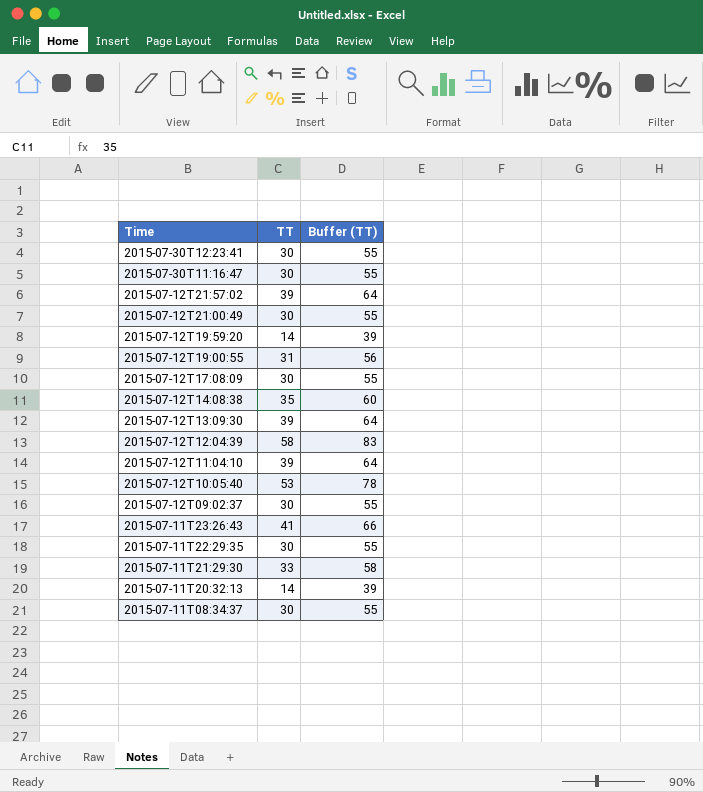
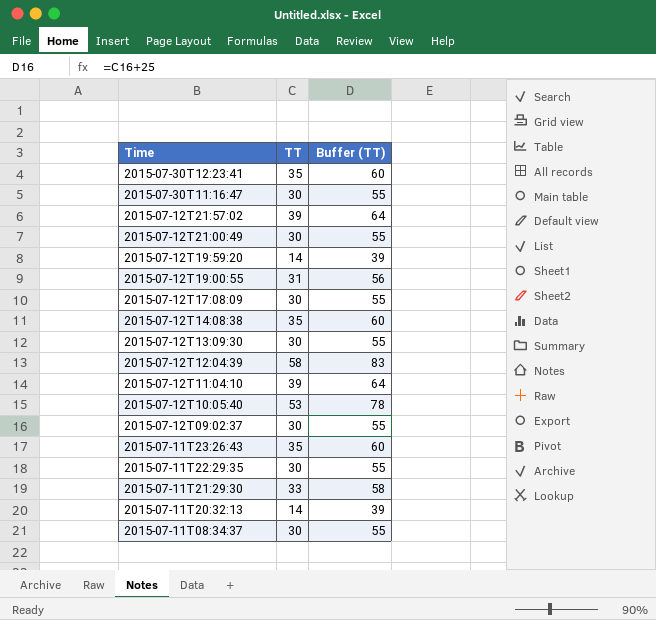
2015-07-30T12:23:41 | TT: 30 -> 35
2015-07-30T12:23:41 | Buffer (TT): 55 -> 60
2015-07-12T13:09:30 | TT: 39 -> 30
2015-07-12T13:09:30 | Buffer (TT): 64 -> 55
2015-07-11T23:26:43 | TT: 41 -> 35
2015-07-11T23:26:43 | Buffer (TT): 66 -> 60

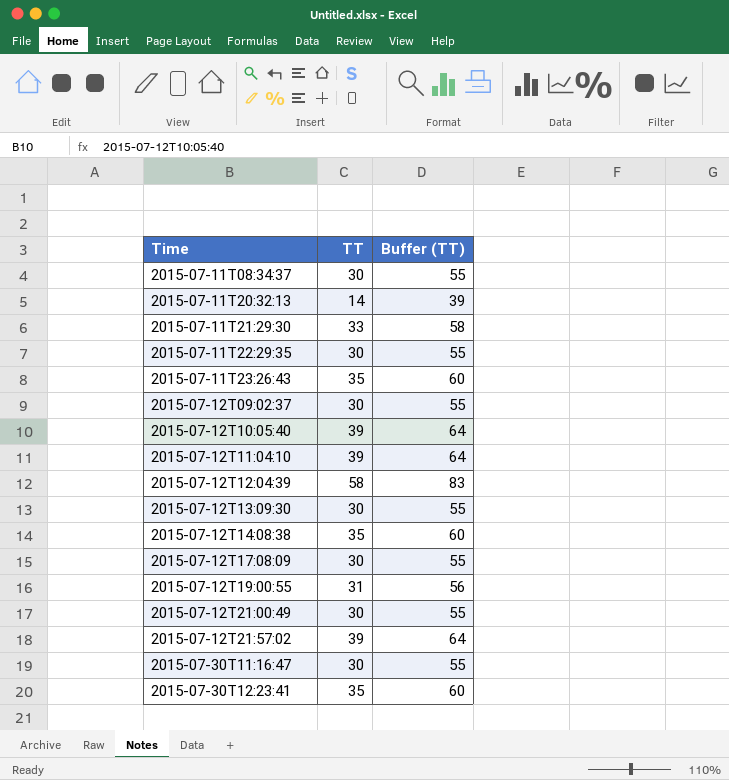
row order: Time descending -> Time ascending
row 2015-07-12T19:59:20: 14 | 39 -> none
2015-07-12T10:05:40 | TT: 53 -> 39
2015-07-12T10:05:40 | Buffer (TT): 78 -> 64

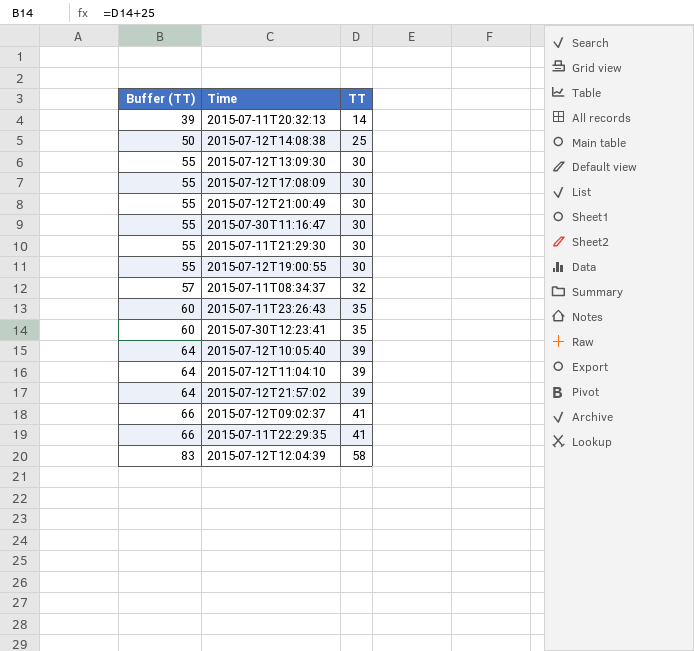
row order: Time ascending -> Buffer (TT) ascending
column Buffer (TT) | position: 3 -> 1
2015-07-12T14:08:38 | Buffer (TT): 60 -> 50
2015-07-12T14:08:38 | TT: 35 -> 25
2015-07-11T21:29:30 | Buffer (TT): 58 -> 55
2015-07-11T21:29:30 | TT: 33 -> 30
2015-07-12T19:00:55 | Buffer (TT): 56 -> 55
2015-07-12T19:00:55 | TT: 31 -> 30
2015-07-11T08:34:37 | Buffer (TT): 55 -> 57
2015-07-11T08:34:37 | TT: 30 -> 32
2015-07-12T09:02:37 | Buffer (TT): 55 -> 66
2015-07-12T09:02:37 | TT: 30 -> 41
2015-07-11T22:29:35 | Buffer (TT): 55 -> 66
2015-07-11T22:29:35 | TT: 30 -> 41

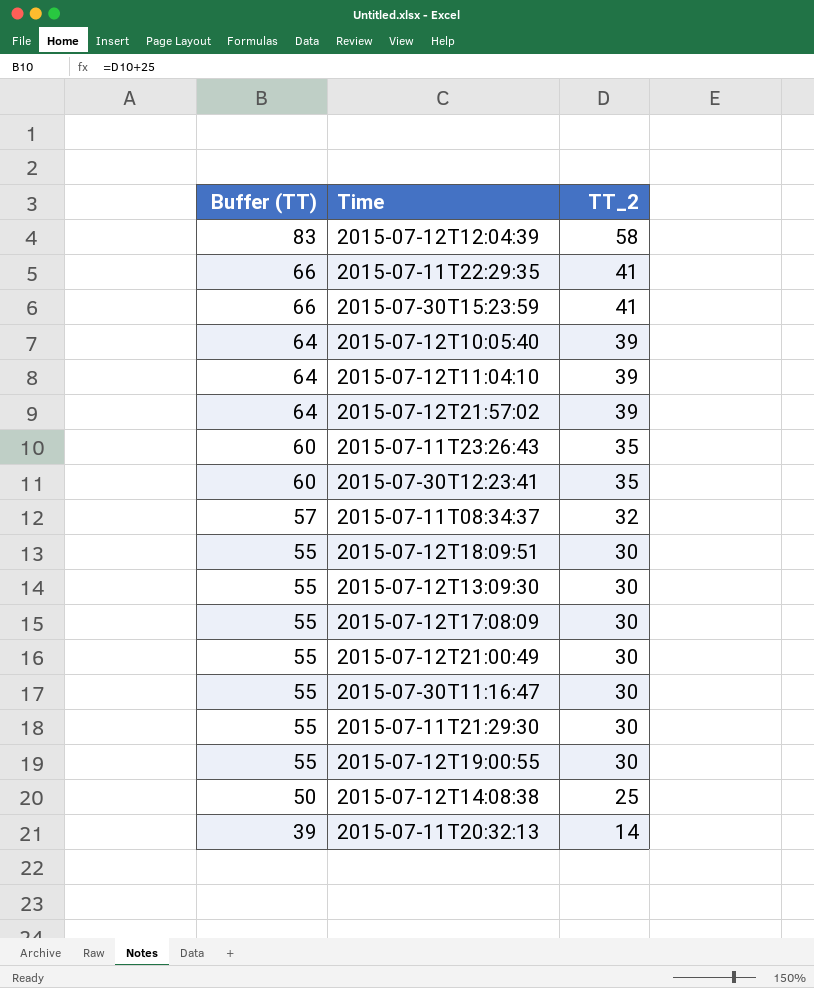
row order: Buffer (TT) ascending -> Buffer (TT) descending
column name: TT -> TT_2
row 2015-07-12T09:02:37: 66 | 41 -> none
row 2015-07-30T15:23:59: none -> 66 | 41
row 2015-07-12T18:09:51: none -> 55 | 30

